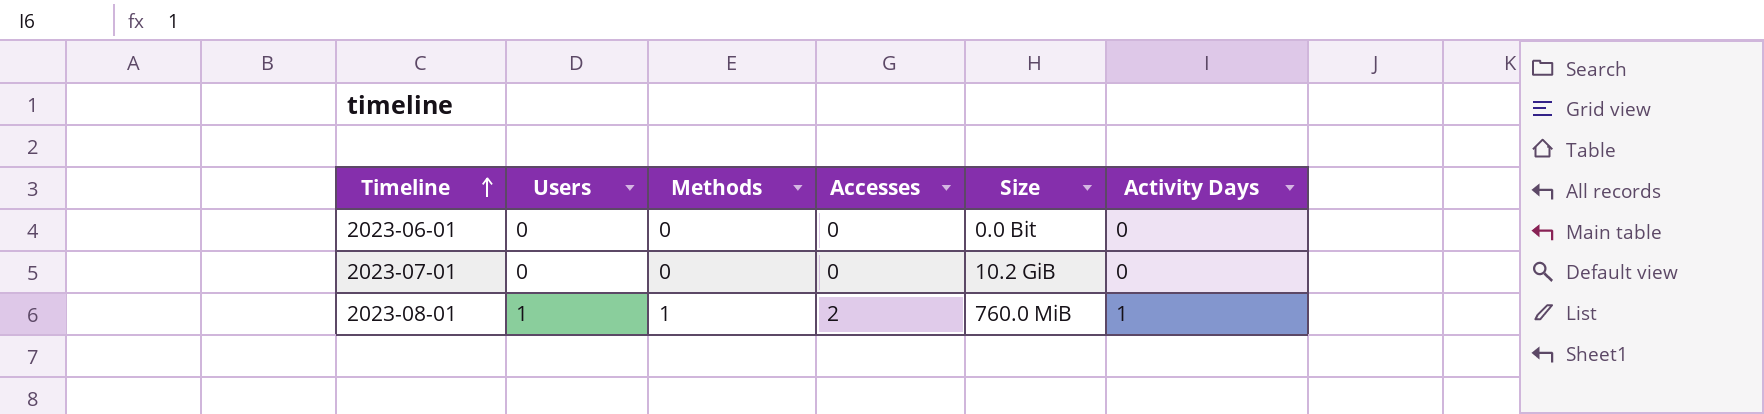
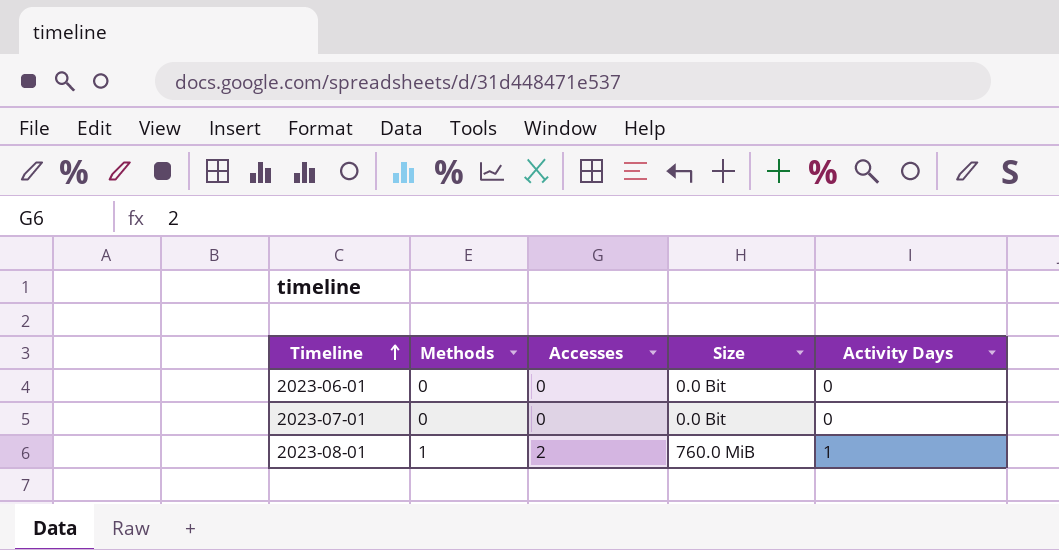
column Users | position: 2 -> none
2023-07-01 | Size: 10.2 GiB -> 0.0 Bit

